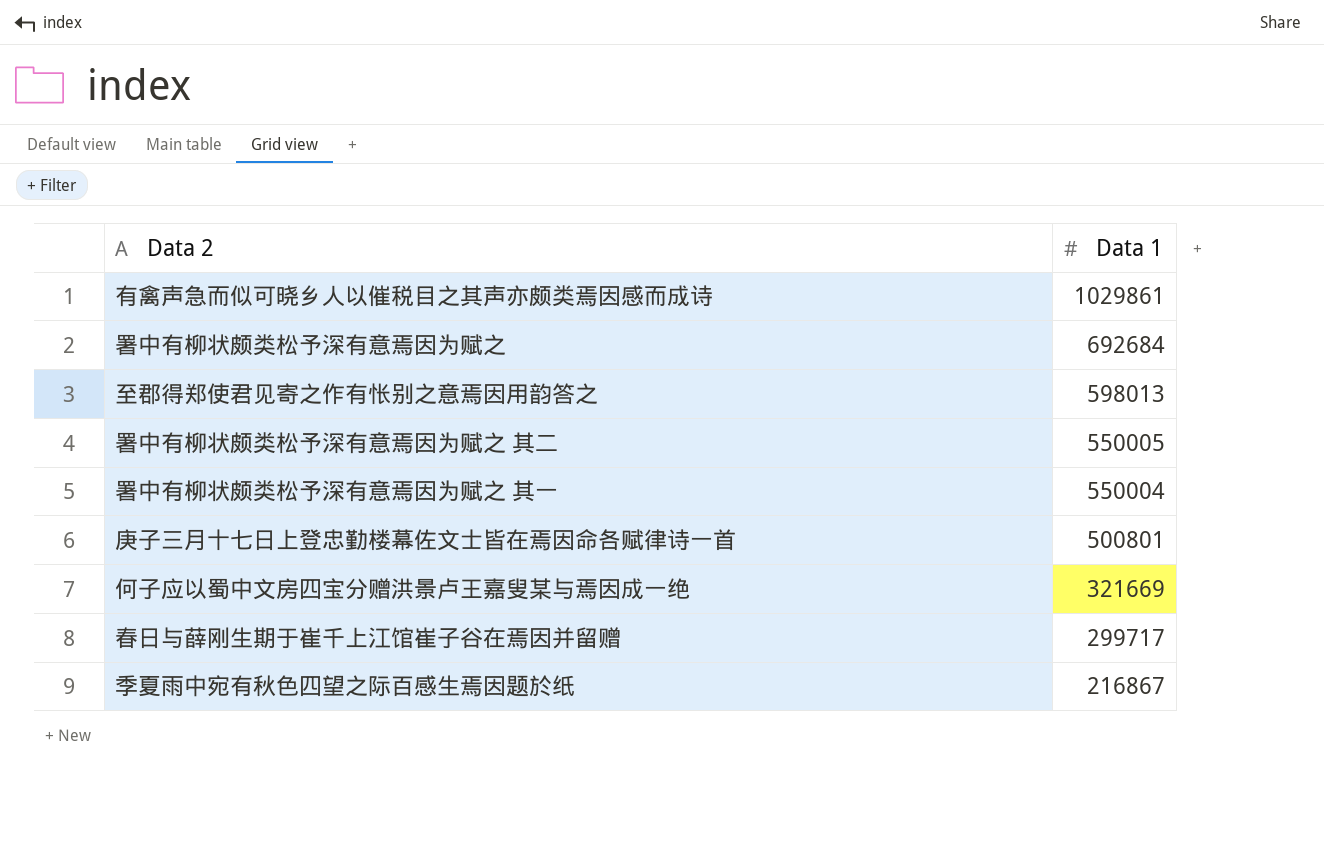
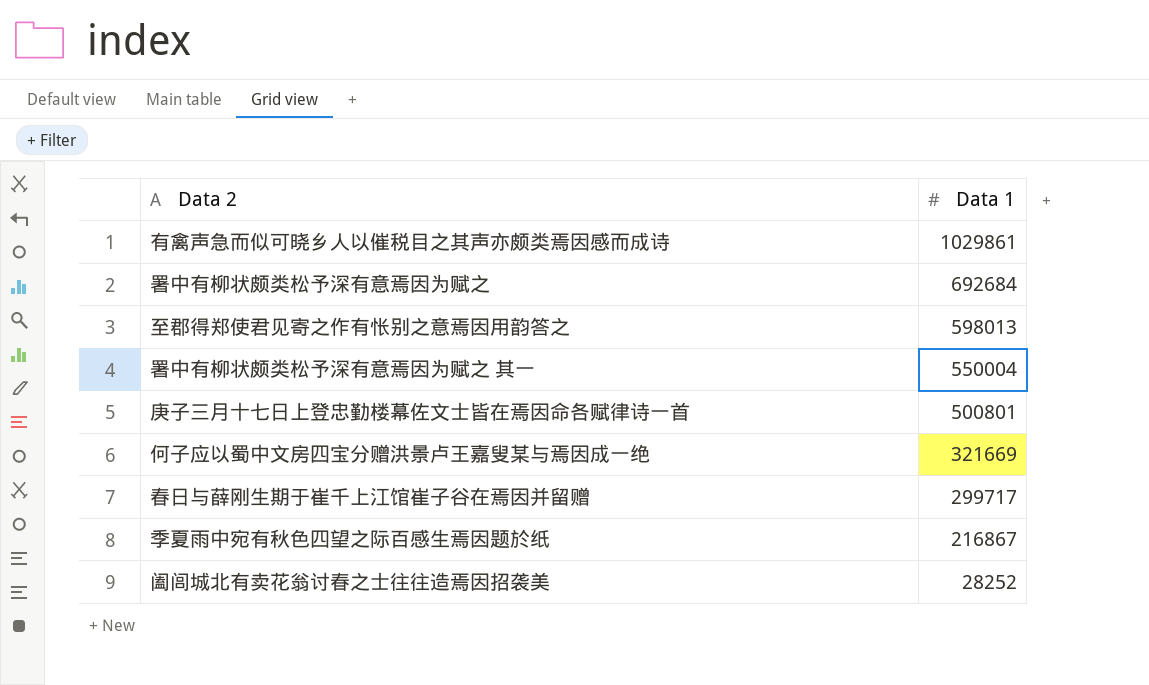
row 署中有柳状颇类松予深有意焉因为赋之 其二: 550005 -> none
row 阖闾城北有卖花翁讨春之士往往造焉因招袭美: none -> 28252

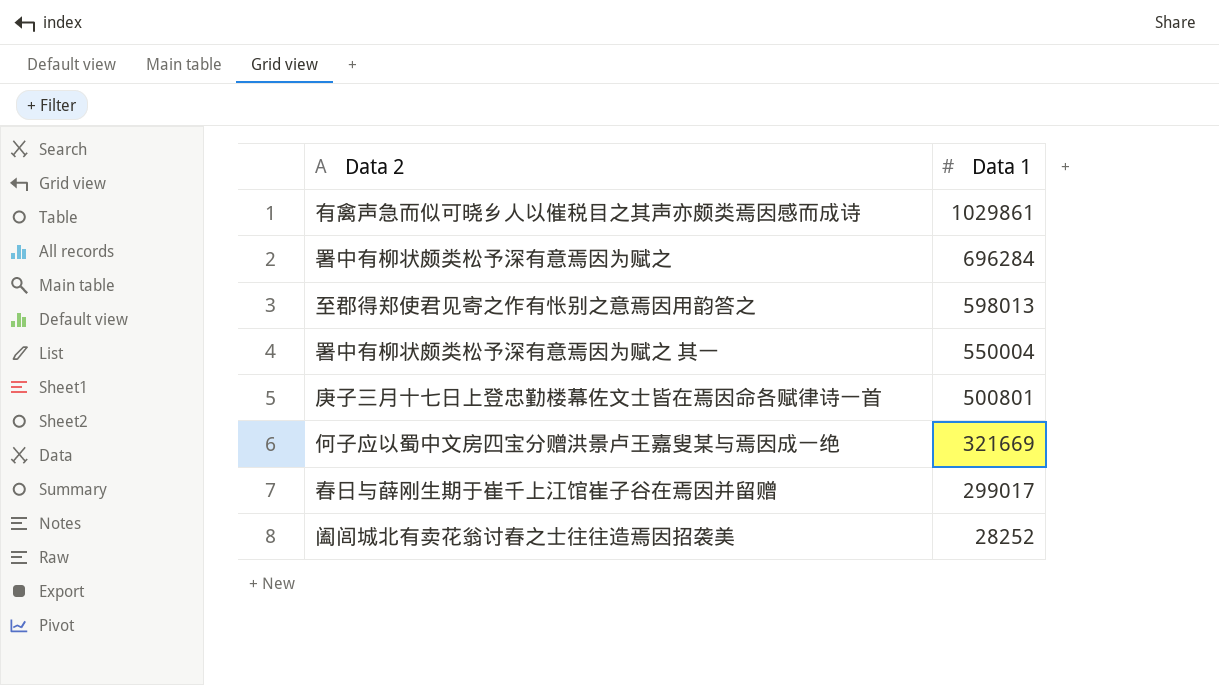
row 季夏雨中宛有秋色四望之际百感生焉因题於纸: 216867 -> none
署中有柳状颇类松予深有意焉因为赋之 | Data 1: 692684 -> 696284
春日与薛刚生期于崔千上江馆崔子谷在焉因并留赠 | Data 1: 299717 -> 299017

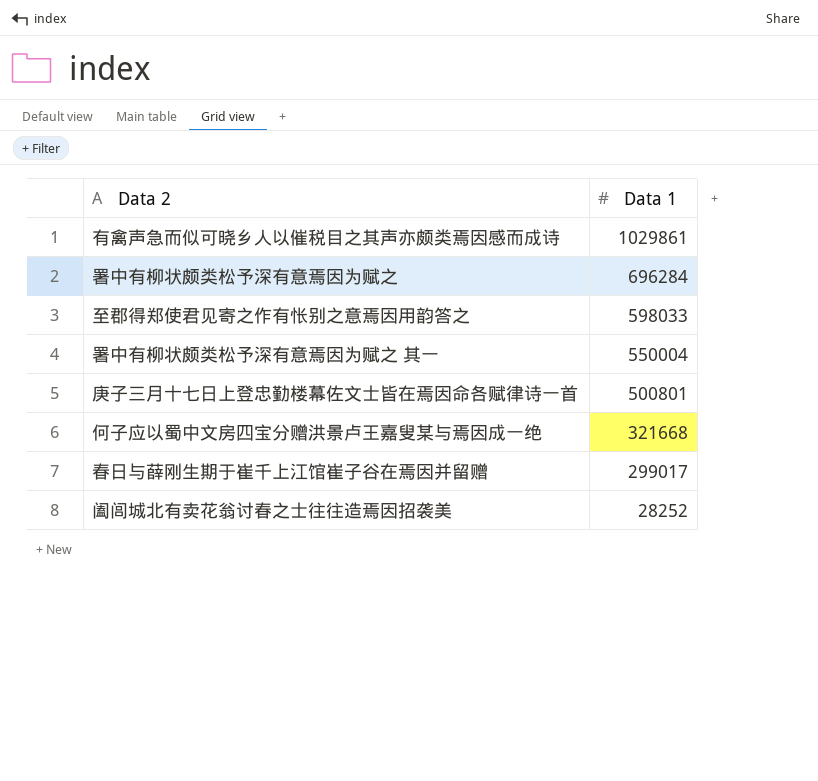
至郡得郑使君见寄之作有怅别之意焉因用韵答之 | Data 1: 598013 -> 598033
何子应以蜀中文房四宝分赠洪景卢王嘉叟某与焉因成一绝 | Data 1: 321669 -> 321668

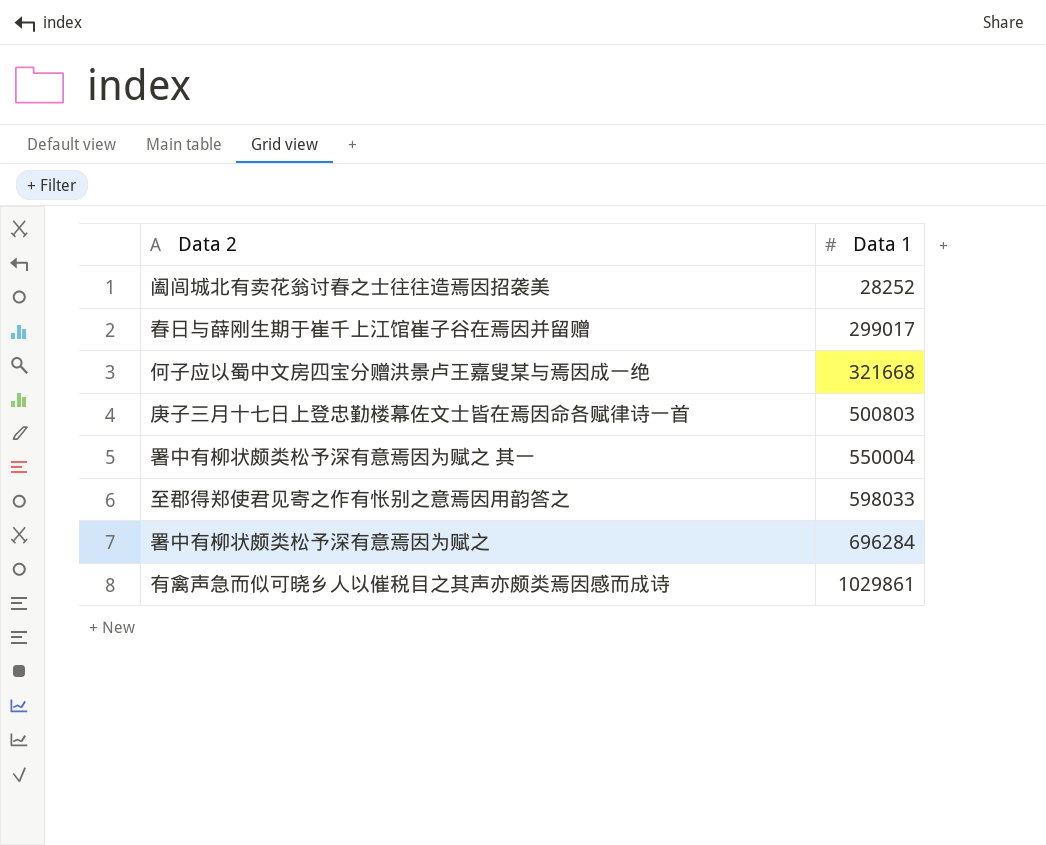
row order: Data 1 descending -> Data 1 ascending
庚子三月十七日上登忠勤楼幕佐文士皆在焉因命各赋律诗一首 | Data 1: 500801 -> 500803

